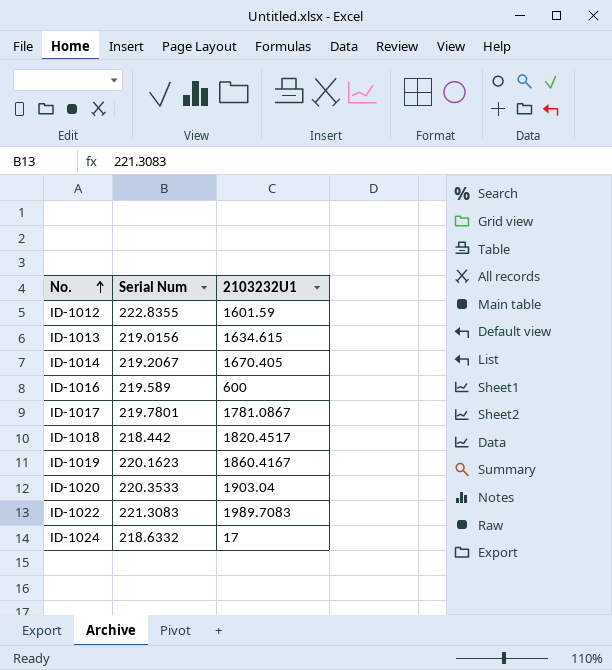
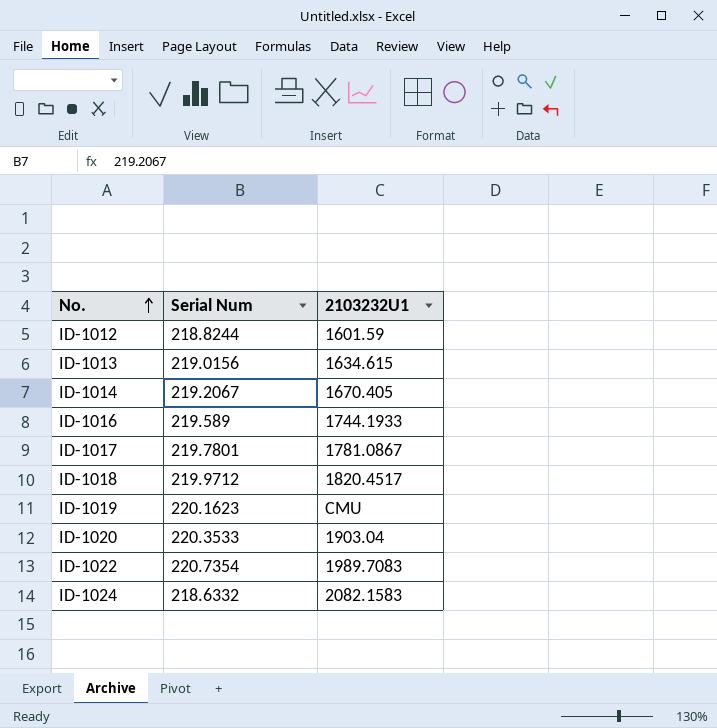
ID-1012 | Serial Num: 222.8355 -> 218.8244
ID-1016 | 2103232U1: 600 -> 1744.1933
ID-1018 | Serial Num: 218.442 -> 219.9712
ID-1019 | 2103232U1: 1860.4167 -> CMU
ID-1022 | Serial Num: 221.3083 -> 220.7354
ID-1024 | 2103232U1: 17 -> 2082.1583

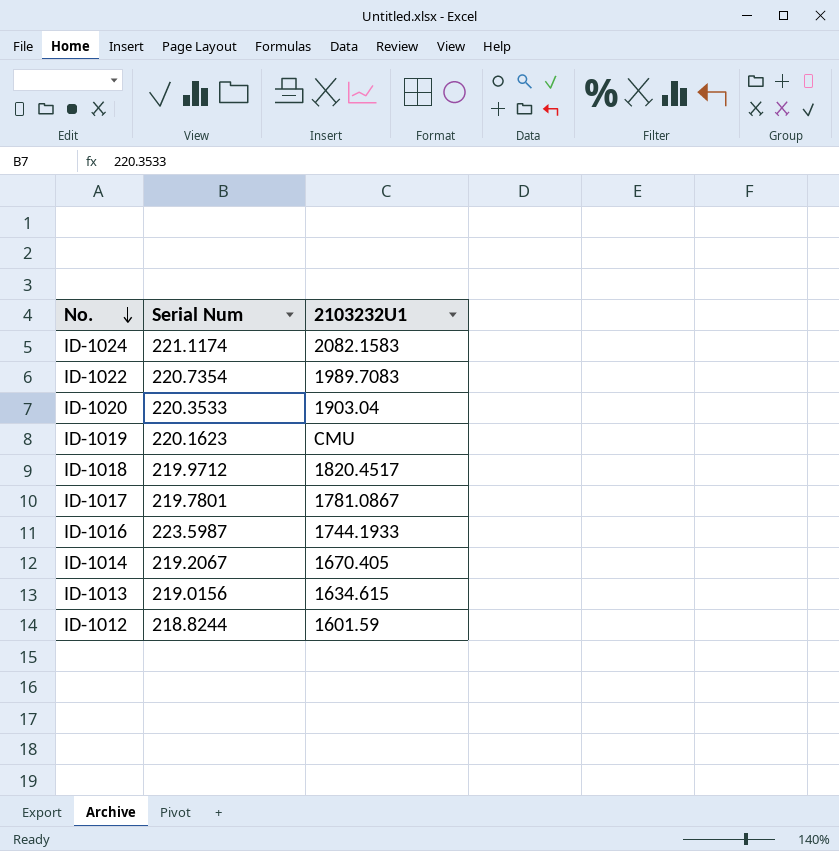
row order: No. ascending -> No. descending
ID-1024 | Serial Num: 218.6332 -> 221.1174
ID-1016 | Serial Num: 219.589 -> 223.5987

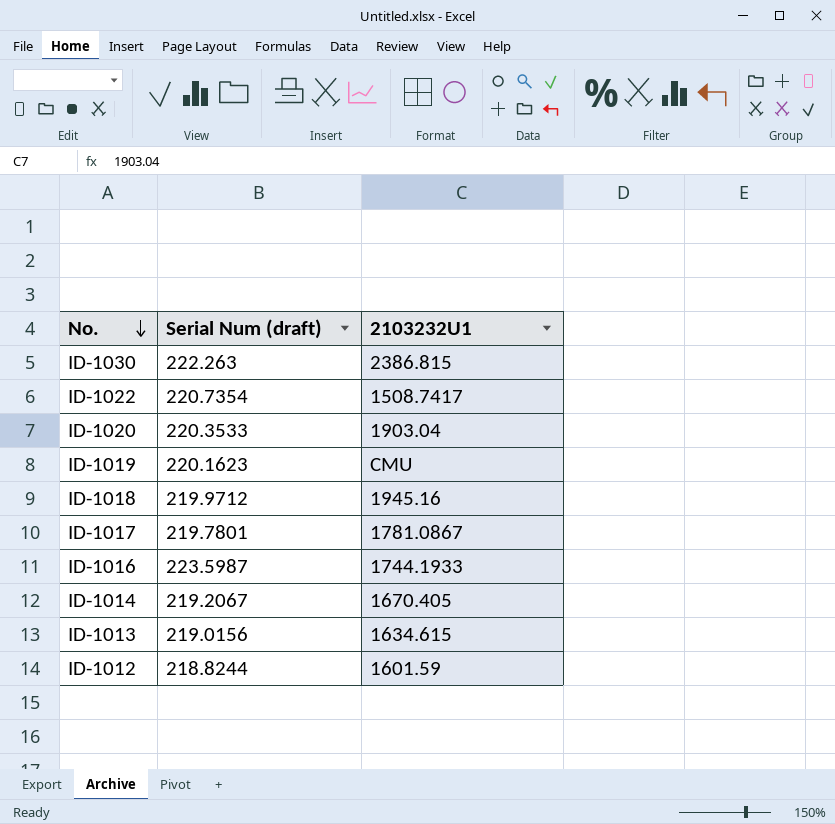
column name: Serial Num -> Serial Num (draft)
row ID-1024: 221.1174 | 2082.1583 -> none
row ID-1030: none -> 222.263 | 2386.815
ID-1022 | 2103232U1: 1989.7083 -> 1508.7417
ID-1018 | 2103232U1: 1820.4517 -> 1945.16

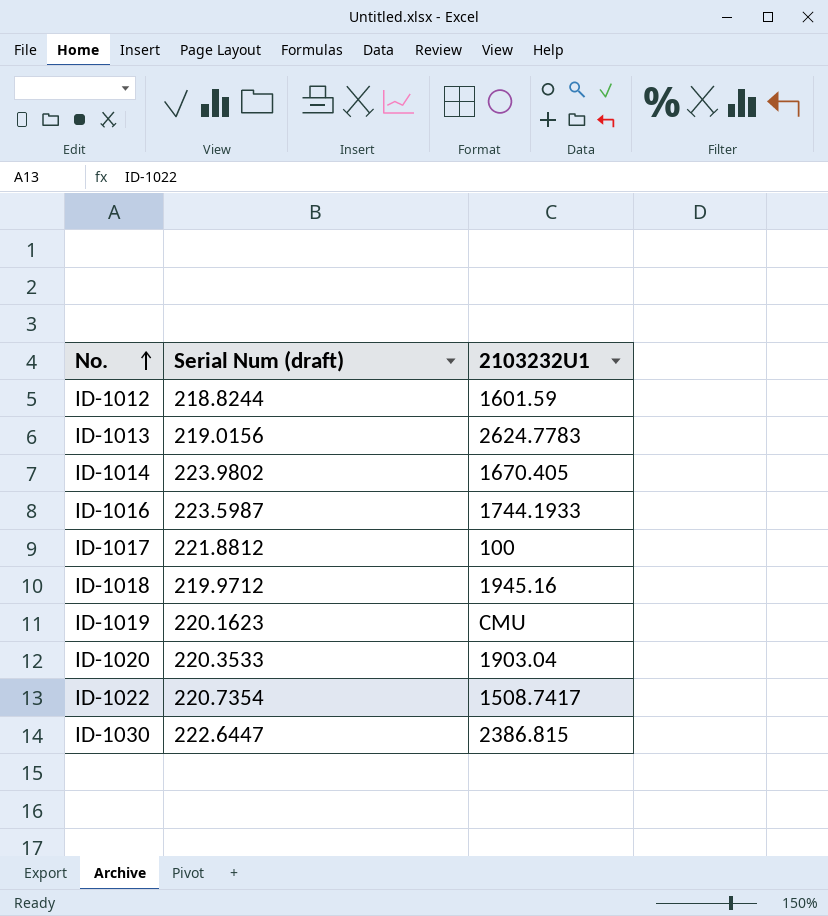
row order: No. descending -> No. ascending
ID-1013 | 2103232U1: 1634.615 -> 2624.7783
ID-1014 | Serial Num (draft): 219.2067 -> 223.9802
ID-1017 | Serial Num (draft): 219.7801 -> 221.8812
ID-1017 | 2103232U1: 1781.0867 -> 100
ID-1030 | Serial Num (draft): 222.263 -> 222.6447

